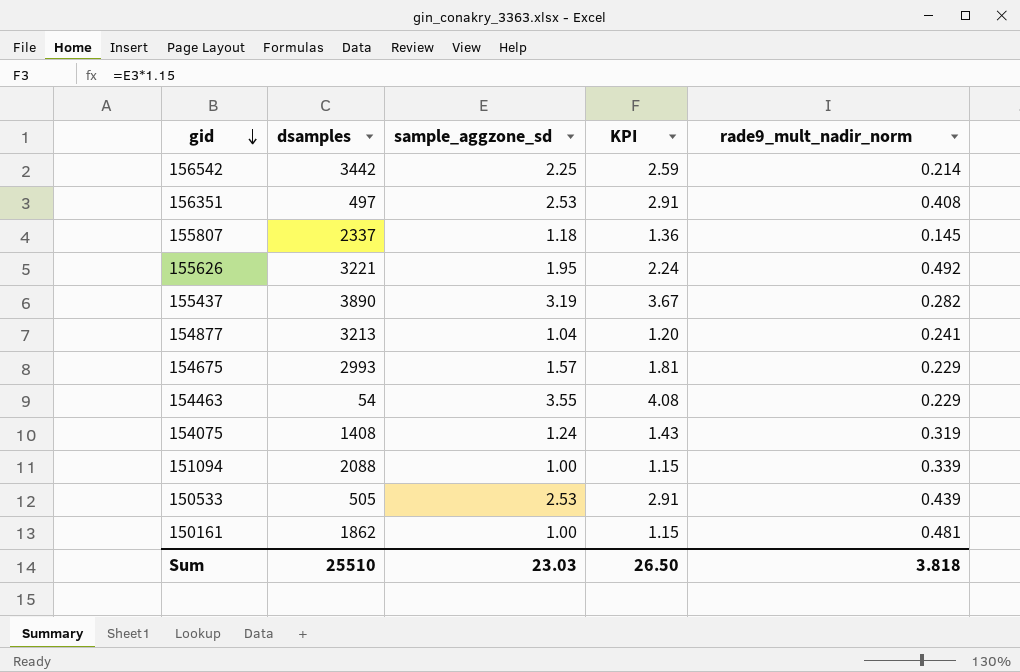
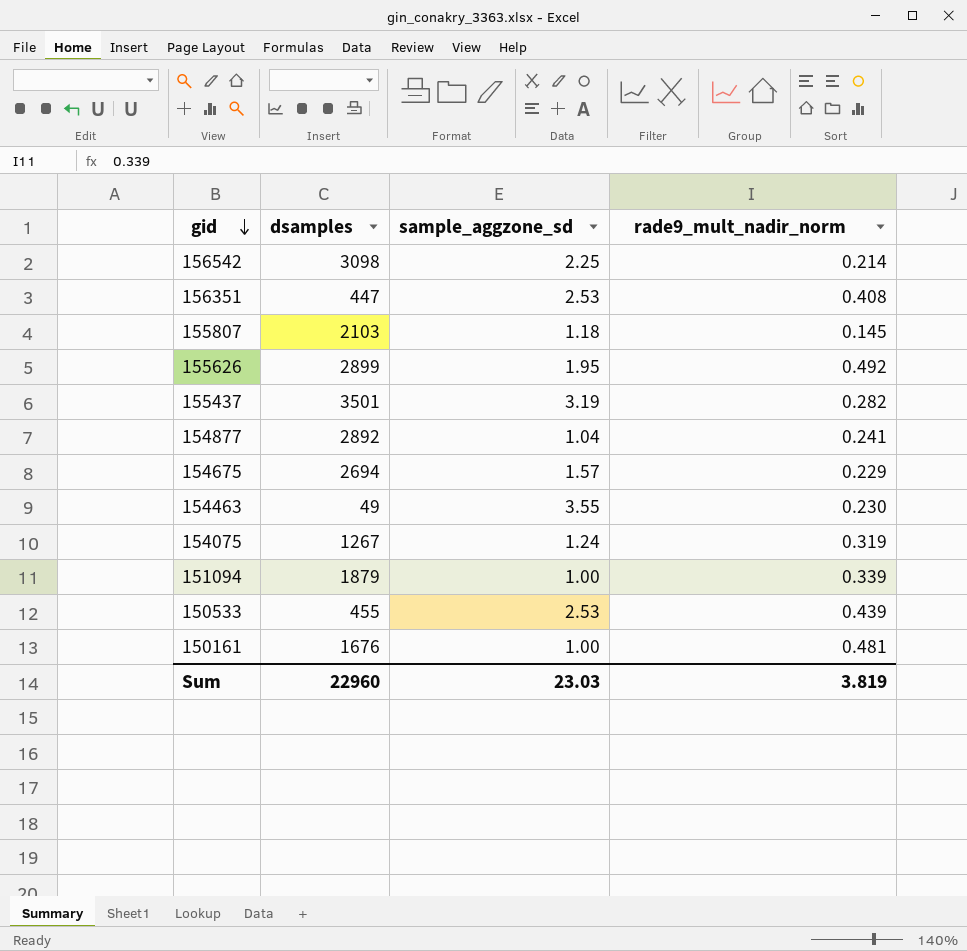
column KPI | formula: [sample_aggzone_sd] * 1.15 -> none
156542 | dsamples: 3442 -> 3098
156351 | dsamples: 497 -> 447
155807 | dsamples: 2337 -> 2103
155626 | dsamples: 3221 -> 2899
155437 | dsamples: 3890 -> 3501
154877 | dsamples: 3213 -> 2892
154675 | dsamples: 2993 -> 2694
154463 | dsamples: 54 -> 49
154463 | rade9_mult_nadir_norm: 0.229 -> 0.230
154075 | dsamples: 1408 -> 1267
151094 | dsamples: 2088 -> 1879
150533 | dsamples: 505 -> 455
150161 | dsamples: 1862 -> 1676
Sum | dsamples: 25510 -> 22960
Sum | rade9_mult_nadir_norm: 3.818 -> 3.819

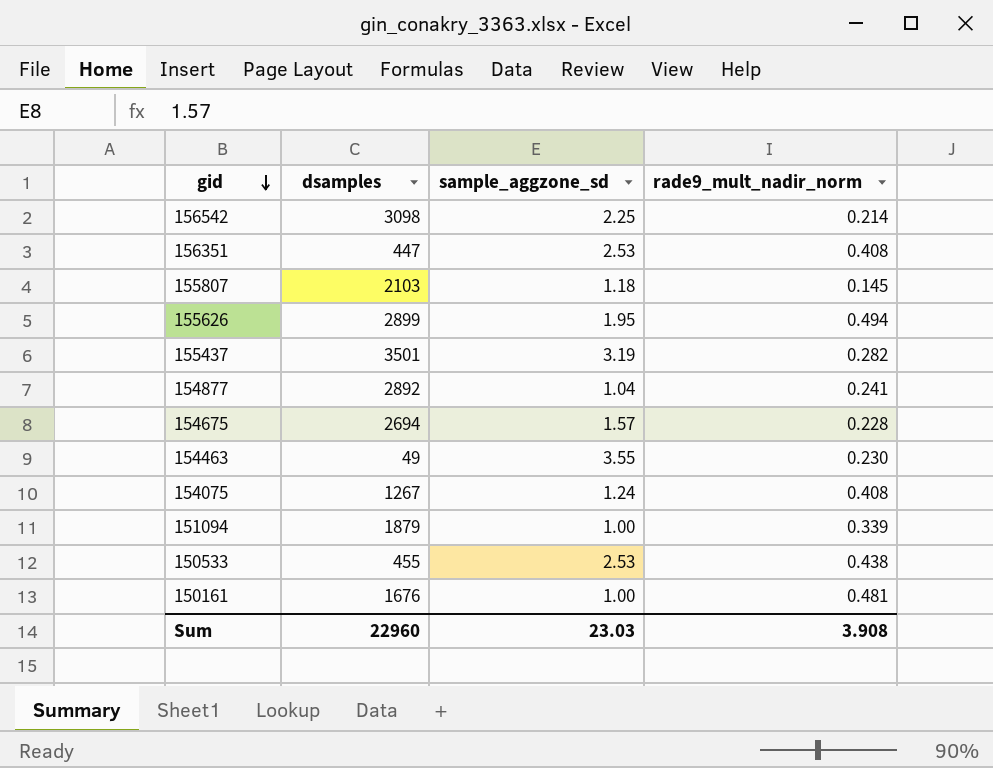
155626 | rade9_mult_nadir_norm: 0.492 -> 0.494
154675 | rade9_mult_nadir_norm: 0.229 -> 0.228
154075 | rade9_mult_nadir_norm: 0.319 -> 0.408
150533 | rade9_mult_nadir_norm: 0.439 -> 0.438
Sum | rade9_mult_nadir_norm: 3.819 -> 3.908

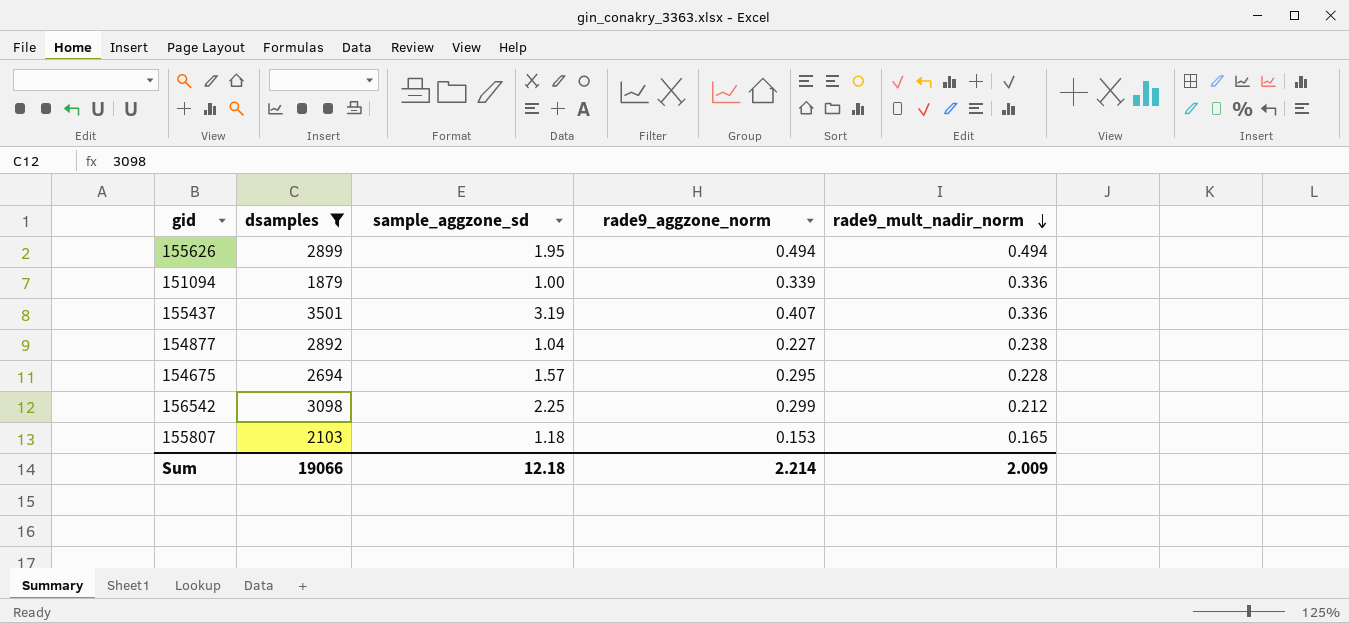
filter: none -> dsamples >= 1879
row order: gid descending -> rade9_mult_nadir_norm descending
column rade9_aggzone_norm | position: none -> 4
151094 | rade9_mult_nadir_norm: 0.339 -> 0.336
155437 | rade9_mult_nadir_norm: 0.282 -> 0.336
154877 | rade9_mult_nadir_norm: 0.241 -> 0.238
156542 | rade9_mult_nadir_norm: 0.214 -> 0.212
155807 | rade9_mult_nadir_norm: 0.145 -> 0.165
Sum | dsamples: 22960 -> 19066
Sum | sample_aggzone_sd: 23.03 -> 12.18
Sum | rade9_mult_nadir_norm: 3.908 -> 2.009

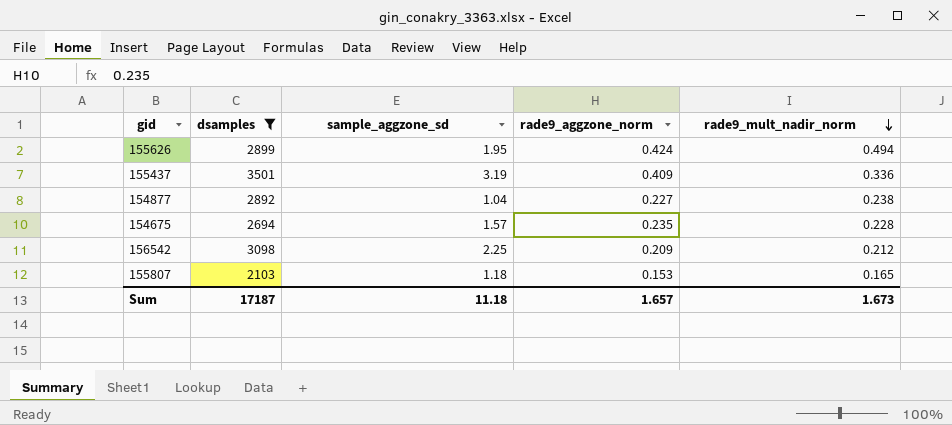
row 151094: 1879 | 1.00 | 0.339 | 0.336 -> none
155626 | rade9_aggzone_norm: 0.494 -> 0.424
155437 | rade9_aggzone_norm: 0.407 -> 0.409
154675 | rade9_aggzone_norm: 0.295 -> 0.235
156542 | rade9_aggzone_norm: 0.299 -> 0.209
Sum | dsamples: 19066 -> 17187
Sum | sample_aggzone_sd: 12.18 -> 11.18
Sum | rade9_aggzone_norm: 2.214 -> 1.657
Sum | rade9_mult_nadir_norm: 2.009 -> 1.673

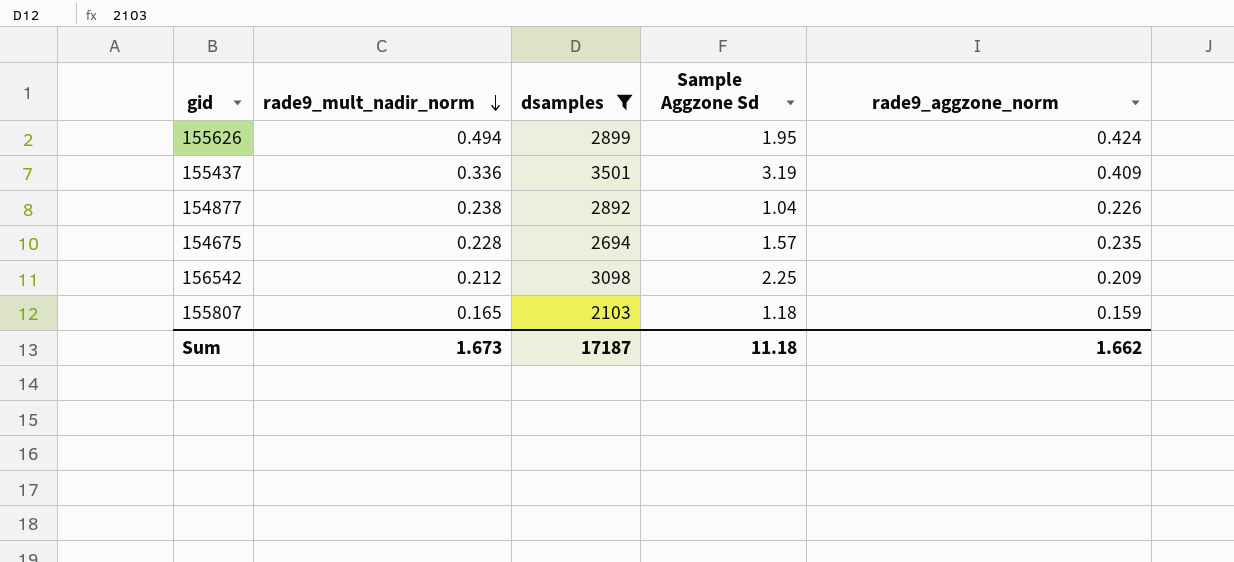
column rade9_mult_nadir_norm | position: 5 -> 2
column name: sample_aggzone_sd -> Sample Aggzone Sd
154877 | rade9_aggzone_norm: 0.227 -> 0.226
155807 | rade9_aggzone_norm: 0.153 -> 0.159
Sum | rade9_aggzone_norm: 1.657 -> 1.662

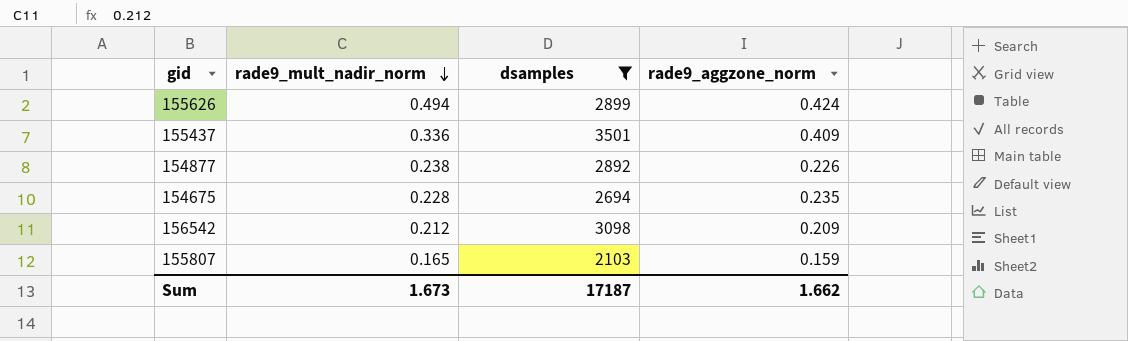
column Sample Aggzone Sd | position: 4 -> none

